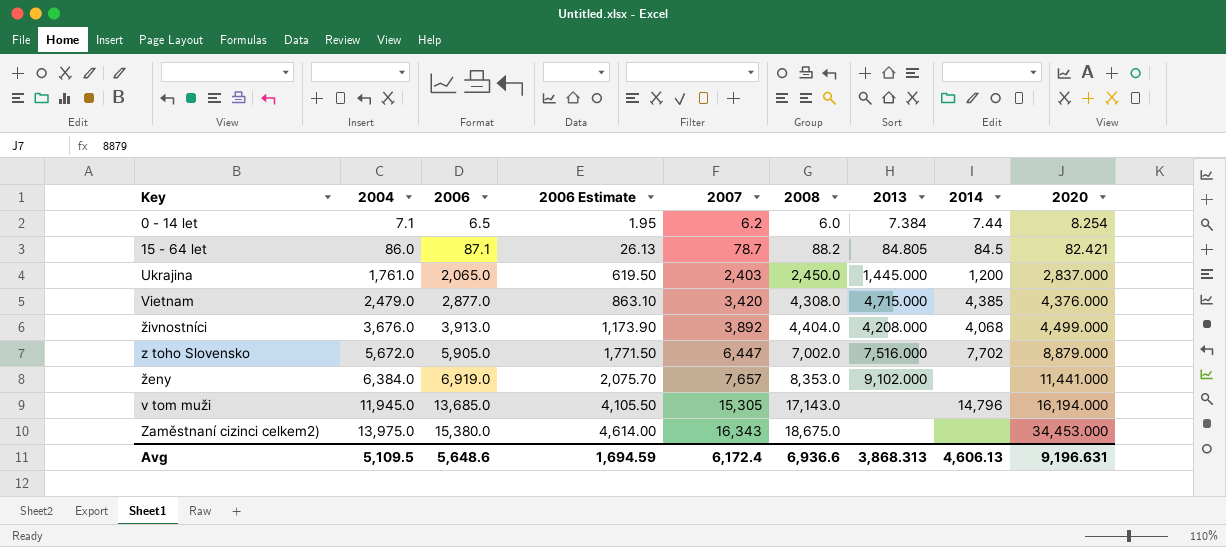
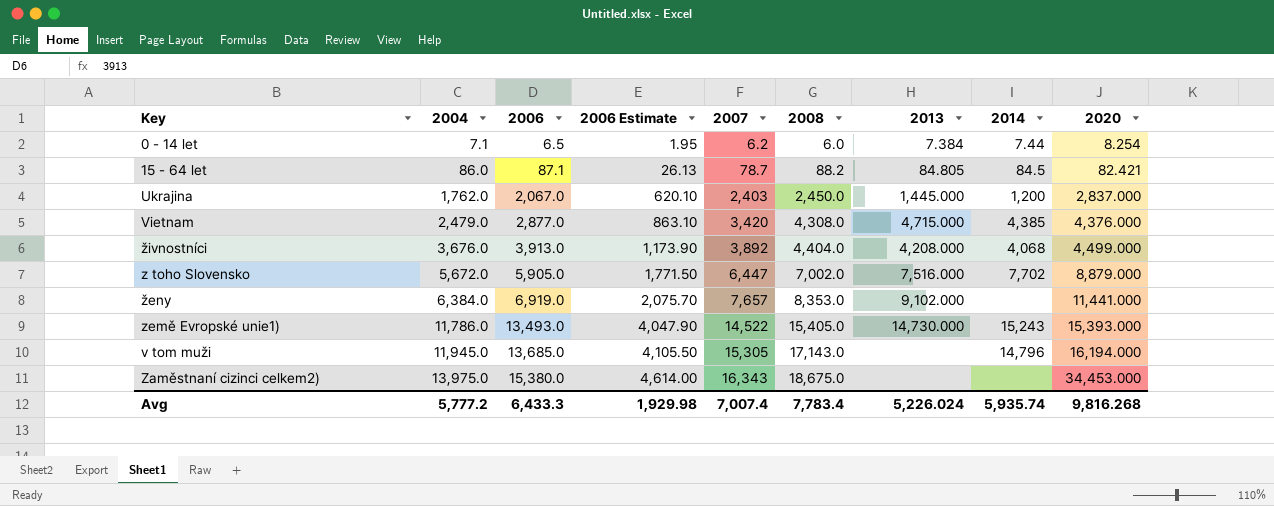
Ukrajina | 2004: 1,761.0 -> 1,762.0
Ukrajina | 2006: 2,065.0 -> 2,067.0
Ukrajina | 2006 Estimate: 619.50 -> 620.10
row země Evropské unie1): none -> 11,786.0 | 13,493.0 | 4,047.90 | 14,522 | 15,405.0 | 14,730.000 | 15,243 | 15,393.000
Avg | 2004: 5,109.5 -> 5,777.2
Avg | 2006: 5,648.6 -> 6,433.3
Avg | 2006 Estimate: 1,694.59 -> 1,929.98
Avg | 2007: 6,172.4 -> 7,007.4
Avg | 2008: 6,936.6 -> 7,783.4
Avg | 2013: 3,868.313 -> 5,226.024
Avg | 2014: 4,606.13 -> 5,935.74
Avg | 2020: 9,196.631 -> 9,816.268

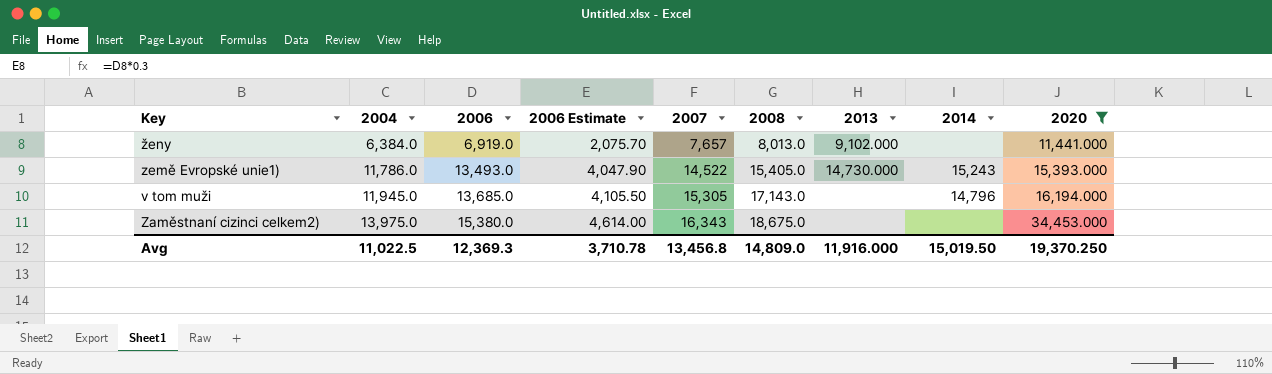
filter: none -> 2020 >= 11,441.000
ženy | 2008: 8,353.0 -> 8,013.0
Avg | 2004: 5,777.2 -> 11,022.5
Avg | 2006: 6,433.3 -> 12,369.3
Avg | 2006 Estimate: 1,929.98 -> 3,710.78
Avg | 2007: 7,007.4 -> 13,456.8
Avg | 2008: 7,783.4 -> 14,809.0
Avg | 2013: 5,226.024 -> 11,916.000
Avg | 2014: 5,935.74 -> 15,019.50
Avg | 2020: 9,816.268 -> 19,370.250

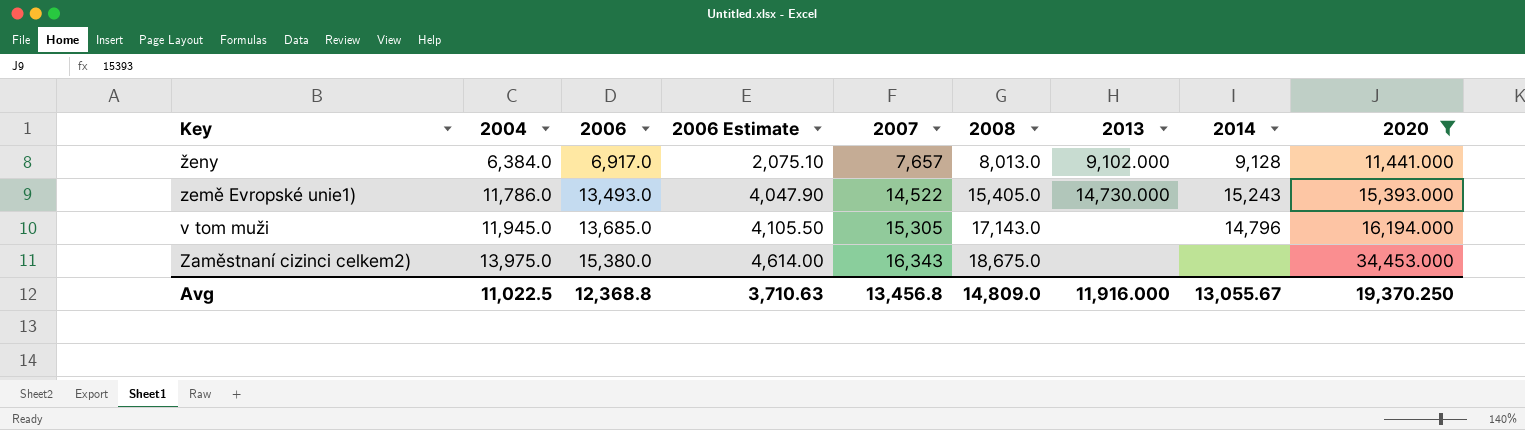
ženy | 2006: 6,919.0 -> 6,917.0
ženy | 2006 Estimate: 2,075.70 -> 2,075.10
ženy | 2014: none -> 9,128
Avg | 2006: 12,369.3 -> 12,368.8
Avg | 2006 Estimate: 3,710.78 -> 3,710.63
Avg | 2014: 15,019.50 -> 13,055.67

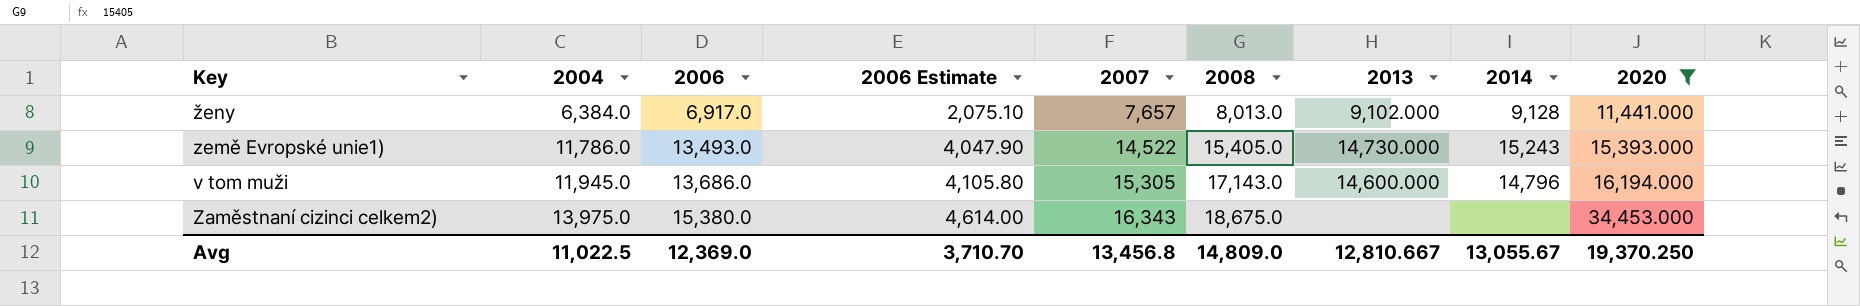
v tom muži | 2006: 13,685.0 -> 13,686.0
v tom muži | 2006 Estimate: 4,105.50 -> 4,105.80
v tom muži | 2013: none -> 14,600.000
Avg | 2006: 12,368.8 -> 12,369.0
Avg | 2006 Estimate: 3,710.63 -> 3,710.70
Avg | 2013: 11,916.000 -> 12,810.667

